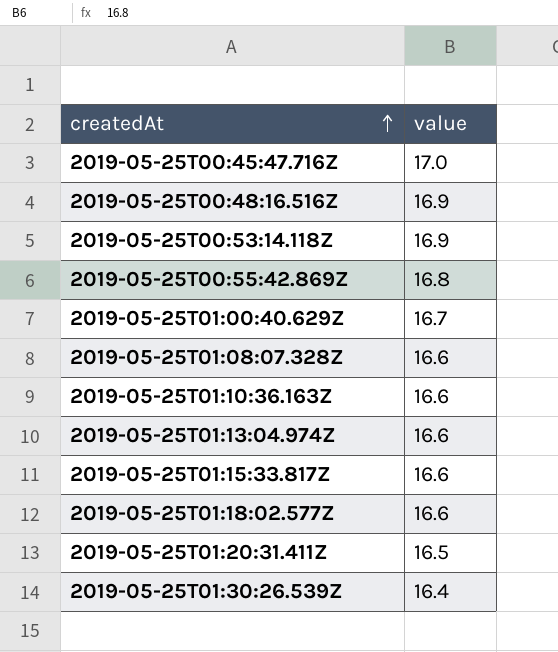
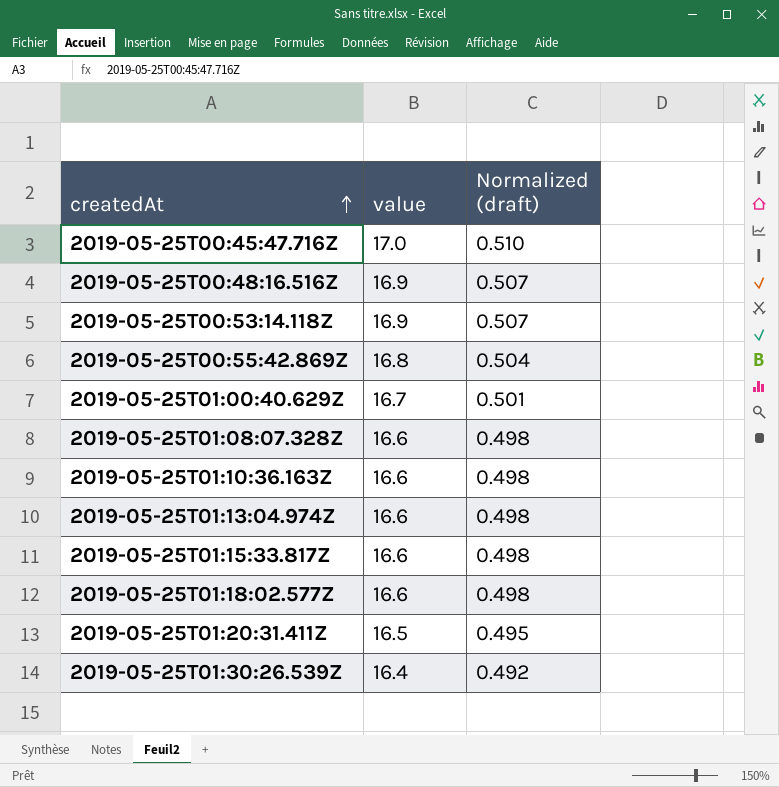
column Normalized (draft) | formula: none -> [value] * 0.03

